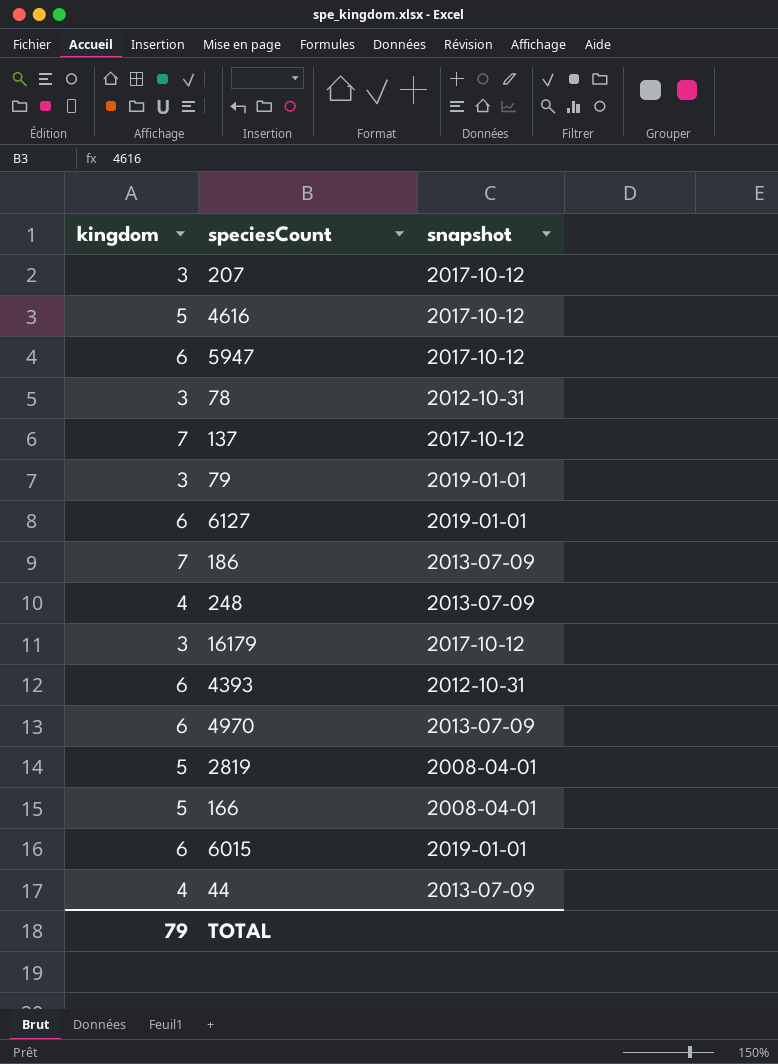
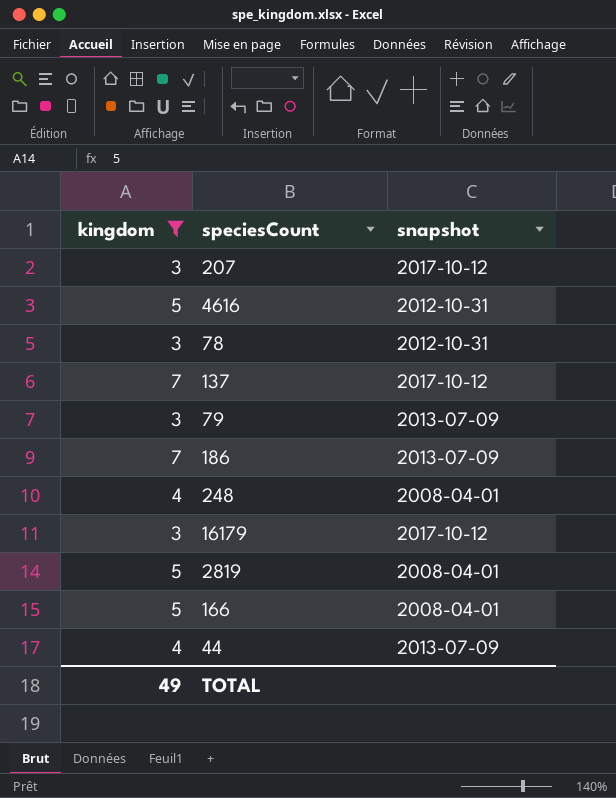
filter: none -> kingdom != 6
4616 | snapshot: 2017-10-12 -> 2012-10-31
79 | snapshot: 2019-01-01 -> 2013-07-09
248 | snapshot: 2013-07-09 -> 2008-04-01
TOTAL | kingdom: 79 -> 49

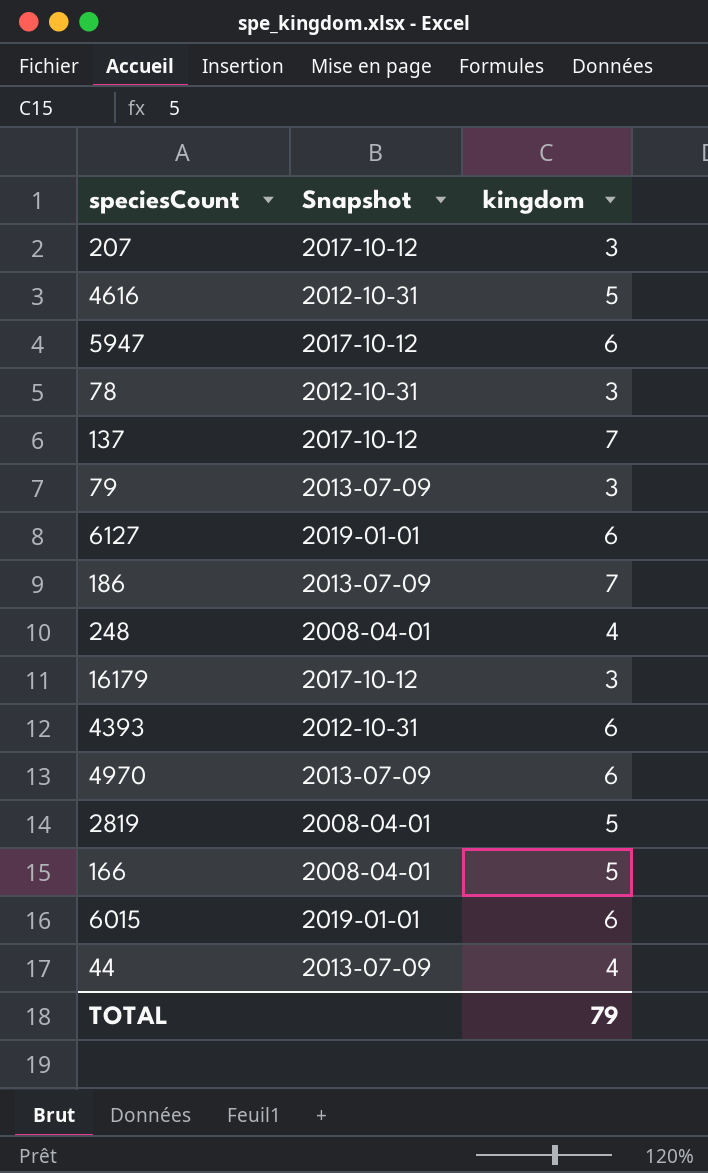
filter: kingdom != 6 -> none
column name: snapshot -> Snapshot
column kingdom | position: 1 -> 3
TOTAL | kingdom: 49 -> 79

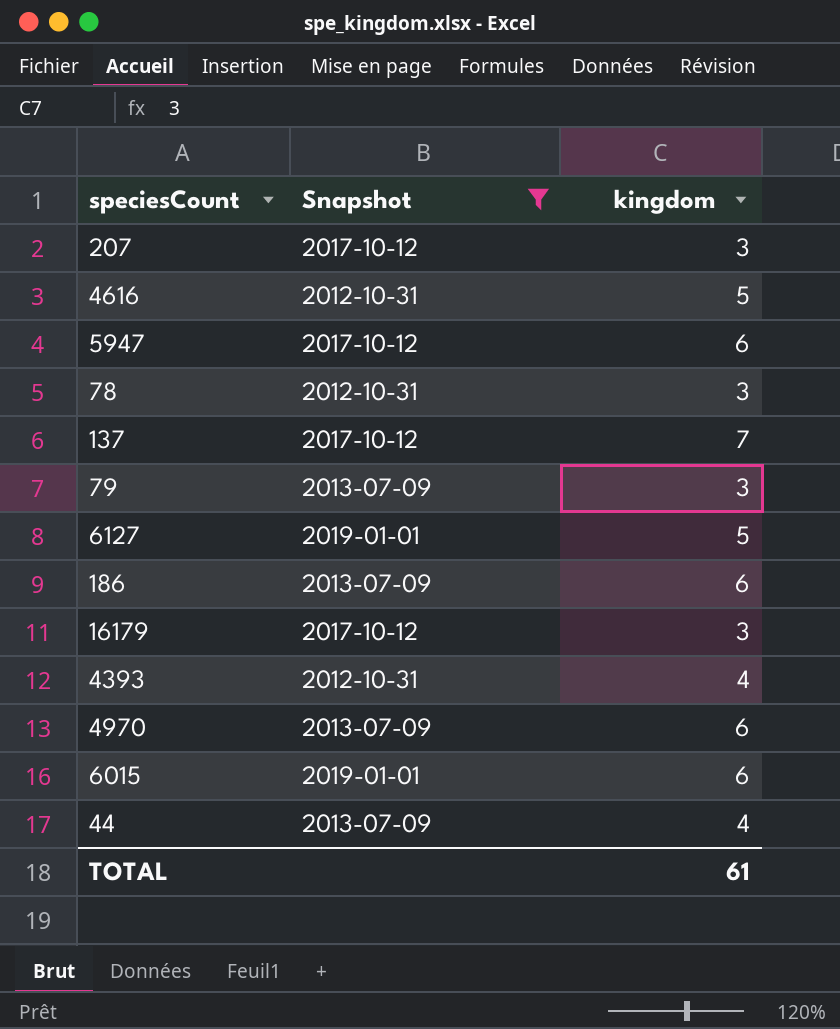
filter: none -> Snapshot != 2008-04-01
6127 | kingdom: 6 -> 5
186 | kingdom: 7 -> 6
4393 | kingdom: 6 -> 4
TOTAL | kingdom: 79 -> 61

